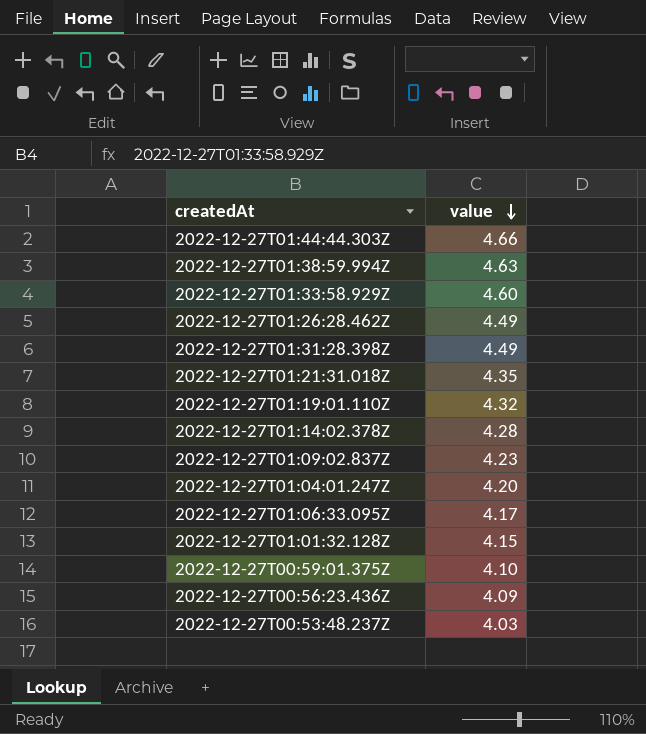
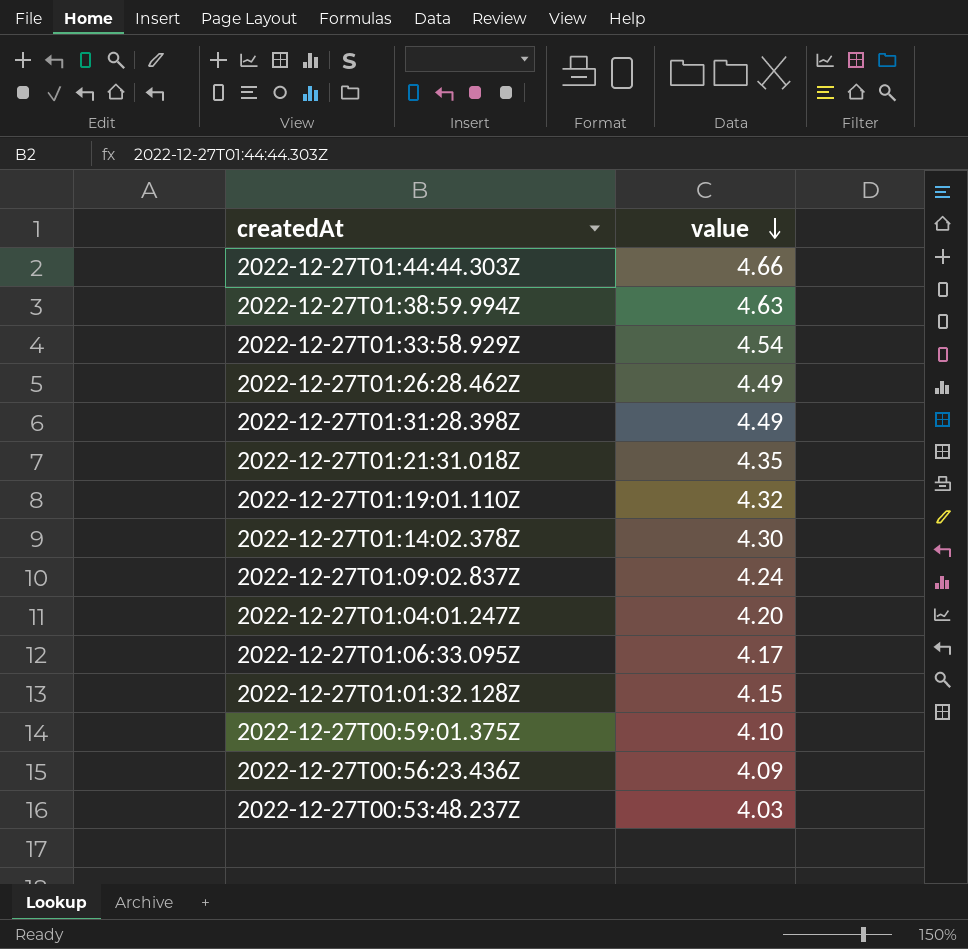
2022-12-27T01:33:58.929Z | value: 4.60 -> 4.54
2022-12-27T01:14:02.378Z | value: 4.28 -> 4.30
2022-12-27T01:09:02.837Z | value: 4.23 -> 4.24

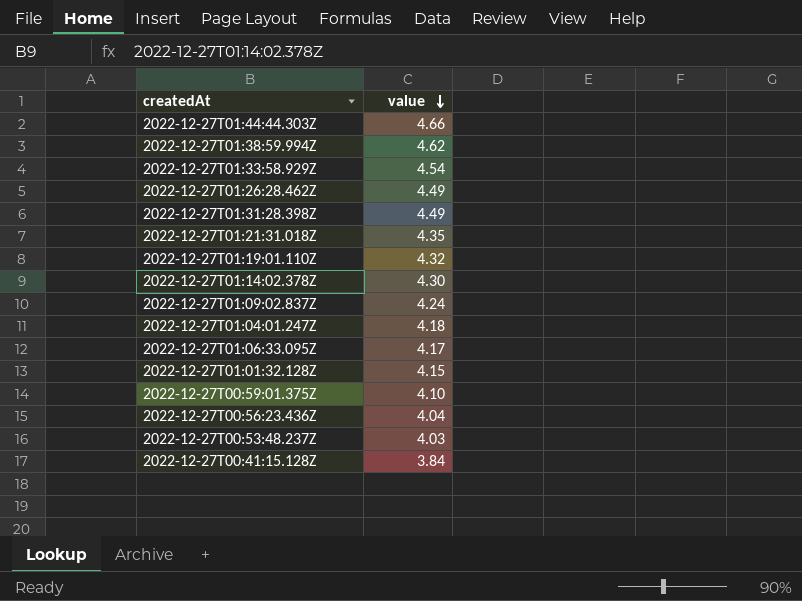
2022-12-27T01:38:59.994Z | value: 4.63 -> 4.62
2022-12-27T01:04:01.247Z | value: 4.20 -> 4.18
2022-12-27T00:56:23.436Z | value: 4.09 -> 4.04
row 2022-12-27T00:41:15.128Z: none -> 3.84

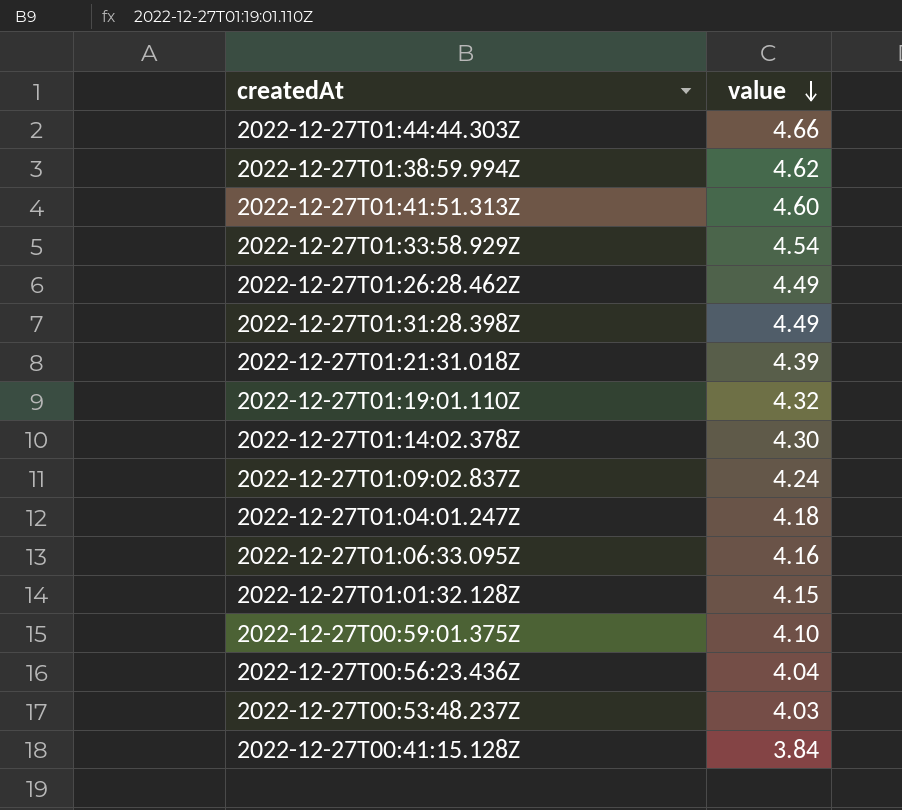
row 2022-12-27T01:41:51.313Z: none -> 4.60
2022-12-27T01:21:31.018Z | value: 4.35 -> 4.39
2022-12-27T01:06:33.095Z | value: 4.17 -> 4.16

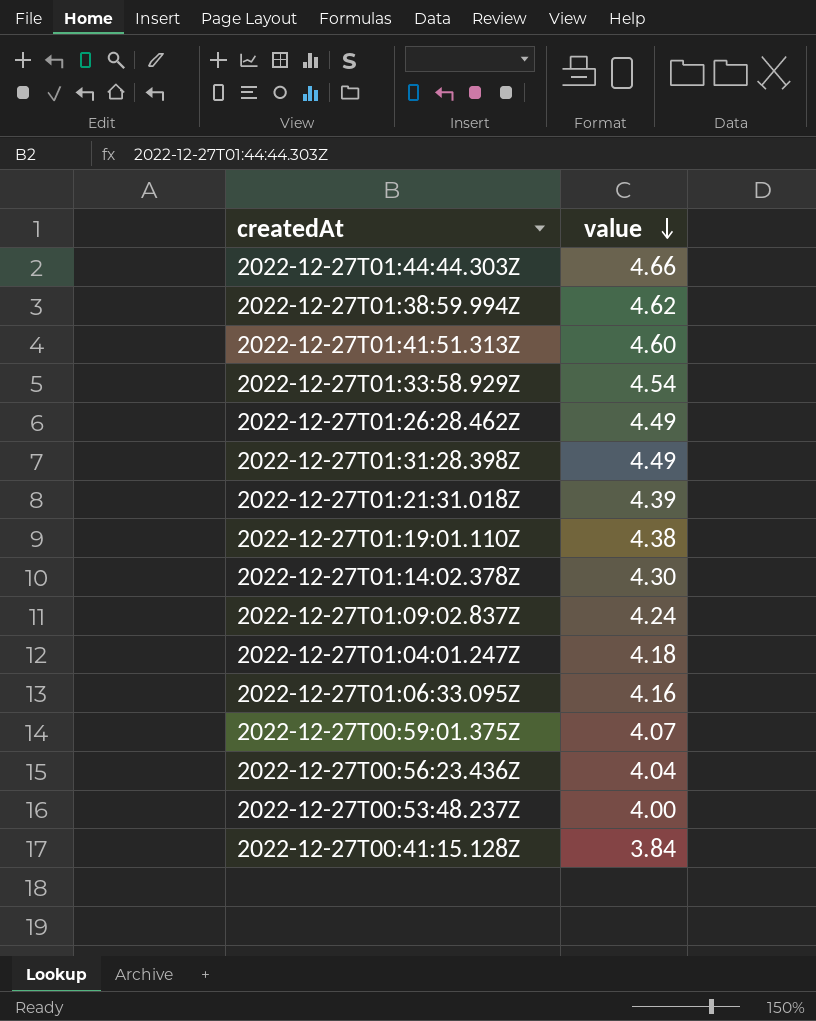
row 2022-12-27T01:01:32.128Z: 4.15 -> none
2022-12-27T01:19:01.110Z | value: 4.32 -> 4.38
2022-12-27T00:59:01.375Z | value: 4.10 -> 4.07
2022-12-27T00:53:48.237Z | value: 4.03 -> 4.00

